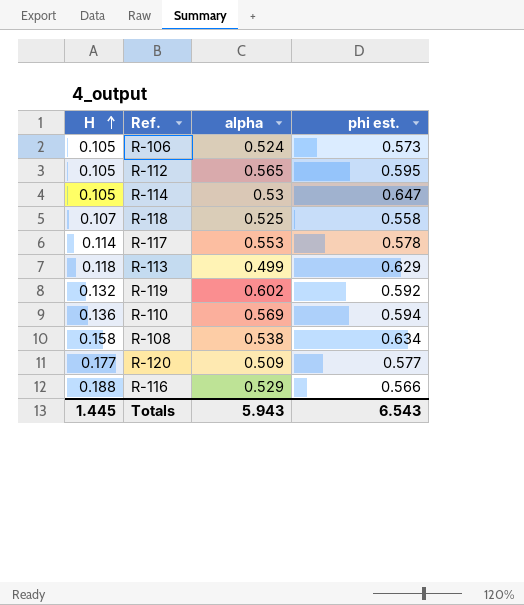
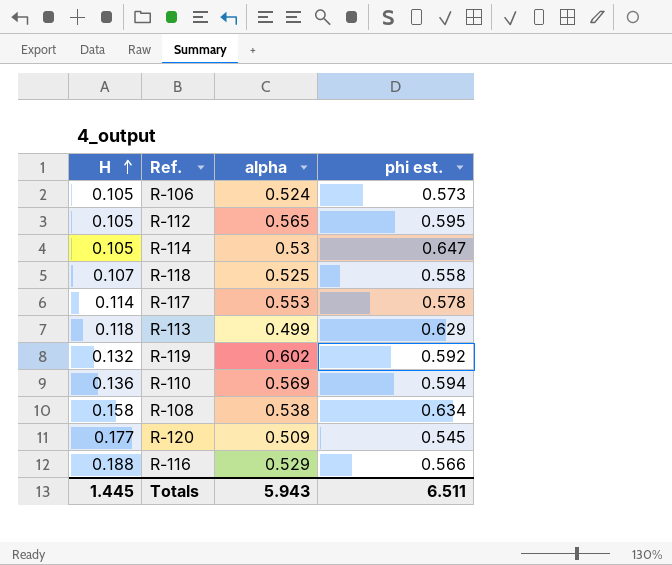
R-120 | phi est.: 0.577 -> 0.545
Totals | phi est.: 6.543 -> 6.511

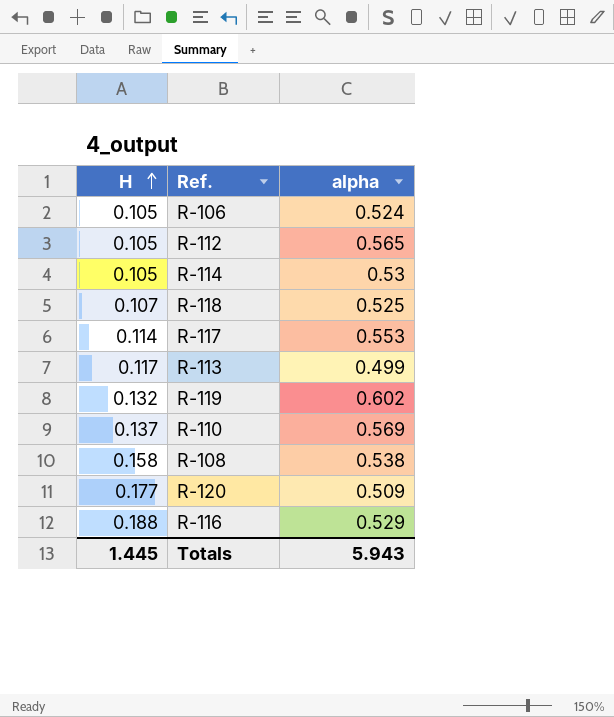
column phi est. | position: 4 -> none
R-113 | H: 0.118 -> 0.117
R-110 | H: 0.136 -> 0.137

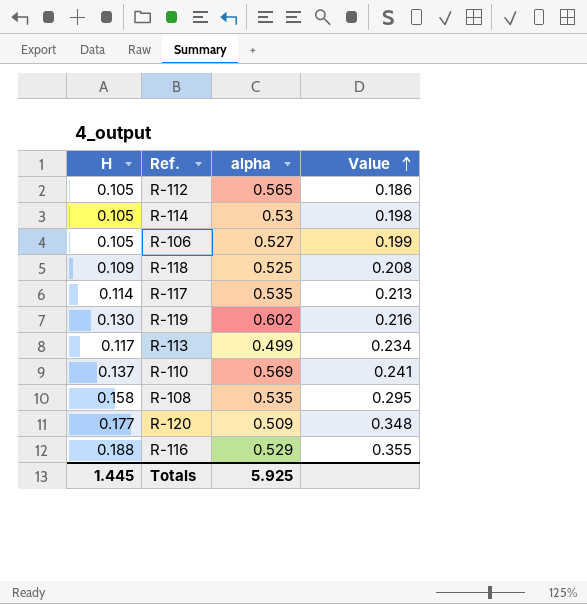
row order: H ascending -> Value ascending
column Value | formula: none -> [H] / [alpha]
R-106 | alpha: 0.524 -> 0.527
R-118 | H: 0.107 -> 0.109
R-117 | alpha: 0.553 -> 0.535
R-119 | H: 0.132 -> 0.130
R-108 | alpha: 0.538 -> 0.535
Totals | alpha: 5.943 -> 5.925

